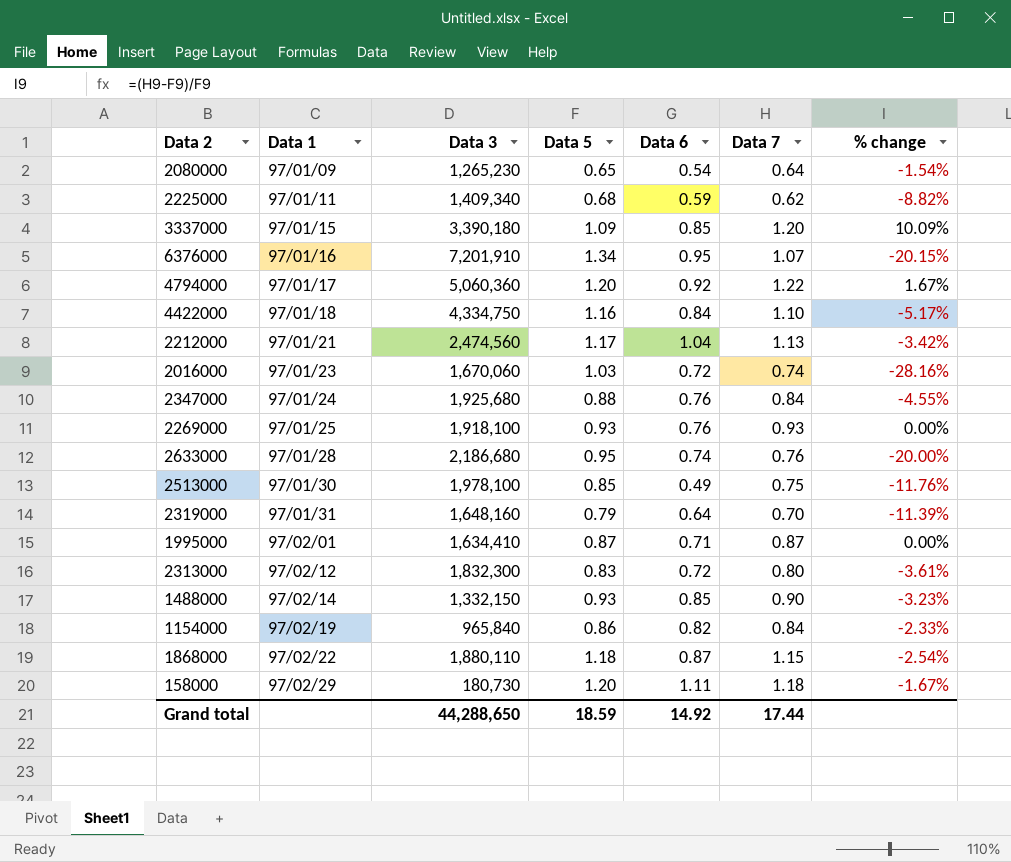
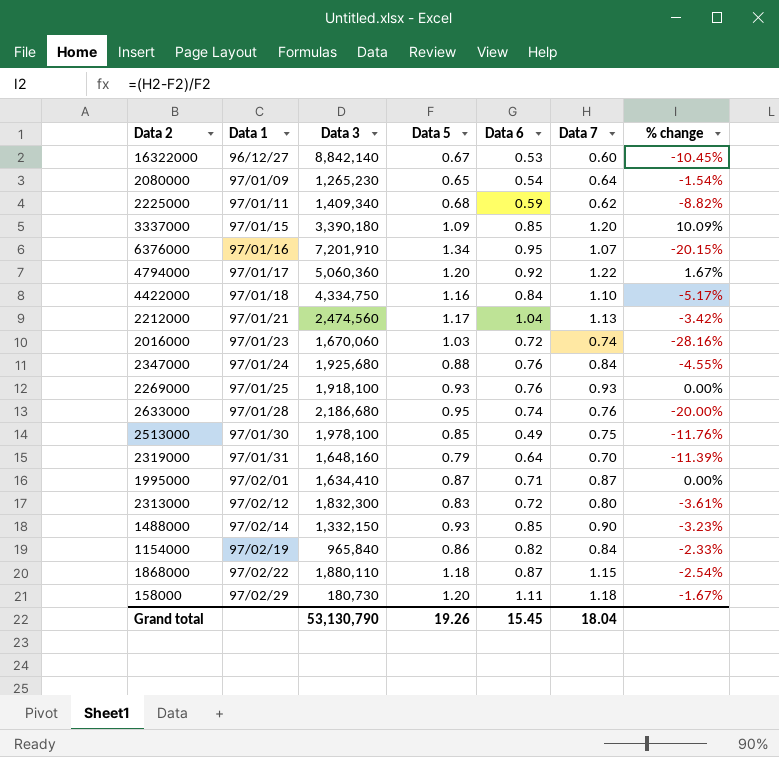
row 16322000: none -> 96/12/27 | 8,842,140 | 0.67 | 0.53 | 0.60 | -10.45%
Grand total | Data 3: 44,288,650 -> 53,130,790
Grand total | Data 5: 18.59 -> 19.26
Grand total | Data 6: 14.92 -> 15.45
Grand total | Data 7: 17.44 -> 18.04

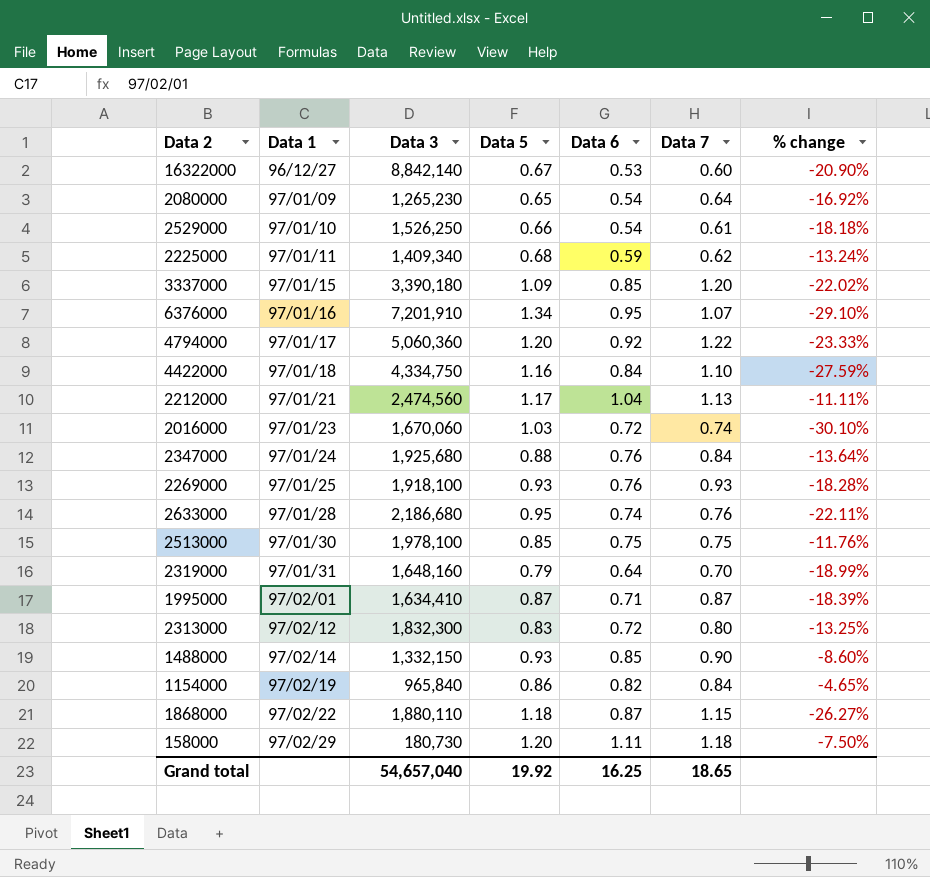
column % change | formula: ([Data 7] - [Data 5]) / [Data 5] -> ([Data 6] - [Data 5]) / [Data 5]
row 2529000: none -> 97/01/10 | 1,526,250 | 0.66 | 0.54 | 0.61 | -18.18%
2513000 | Data 6: 0.49 -> 0.75
Grand total | Data 3: 53,130,790 -> 54,657,040
Grand total | Data 5: 19.26 -> 19.92
Grand total | Data 6: 15.45 -> 16.25
Grand total | Data 7: 18.04 -> 18.65

